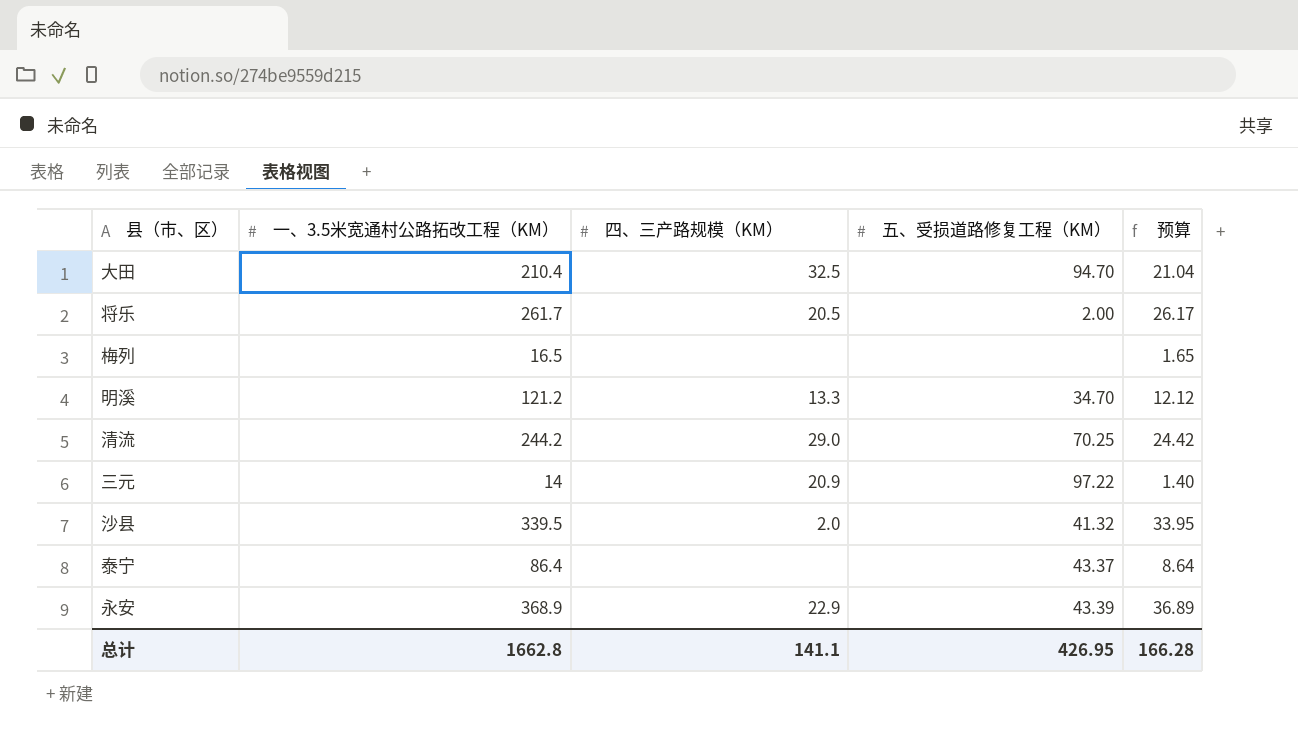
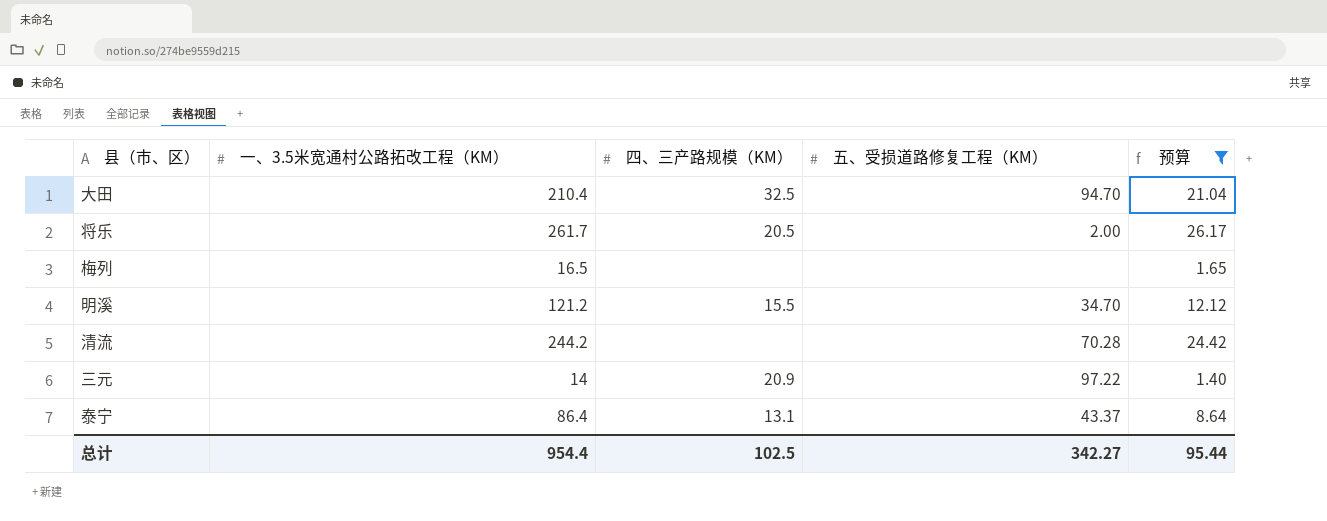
filter: none -> 预算 <= 26.17
明溪 | 四、三产路规模（KM）: 13.3 -> 15.5
清流 | 四、三产路规模（KM）: 29.0 -> none
清流 | 五、受损道路修复工程（KM）: 70.25 -> 70.28
泰宁 | 四、三产路规模（KM）: none -> 13.1
总计 | 一、3.5米宽通村公路拓改工程（KM）: 1662.8 -> 954.4
总计 | 四、三产路规模（KM）: 141.1 -> 102.5
总计 | 五、受损道路修复工程（KM）: 426.95 -> 342.27
总计 | 预算: 166.28 -> 95.44

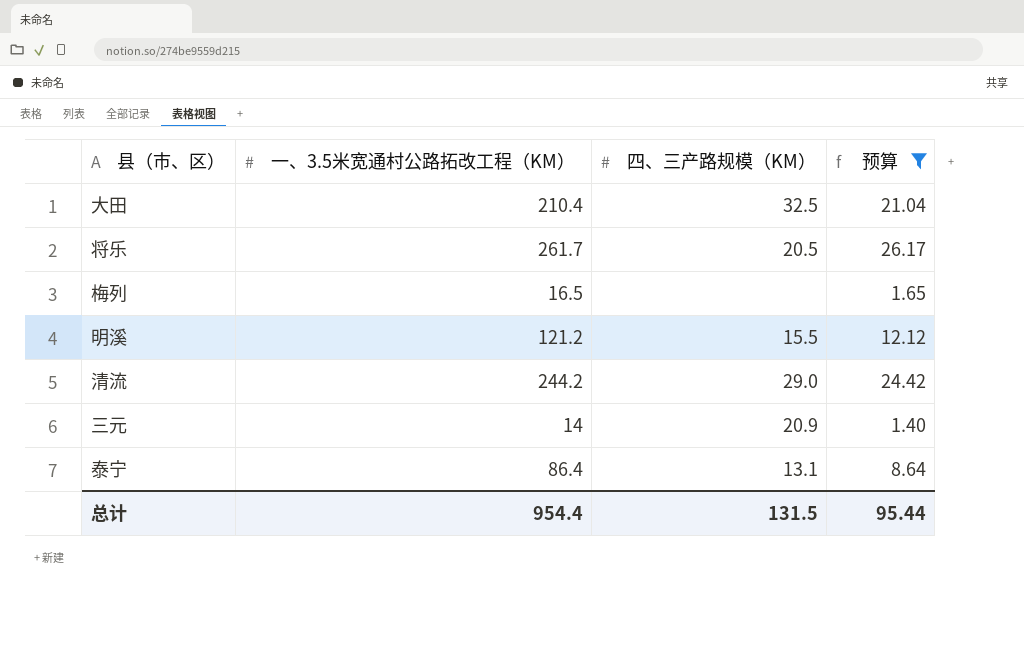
column 五、受损道路修复工程（KM） | position: 4 -> none
清流 | 四、三产路规模（KM）: none -> 29.0
总计 | 四、三产路规模（KM）: 102.5 -> 131.5

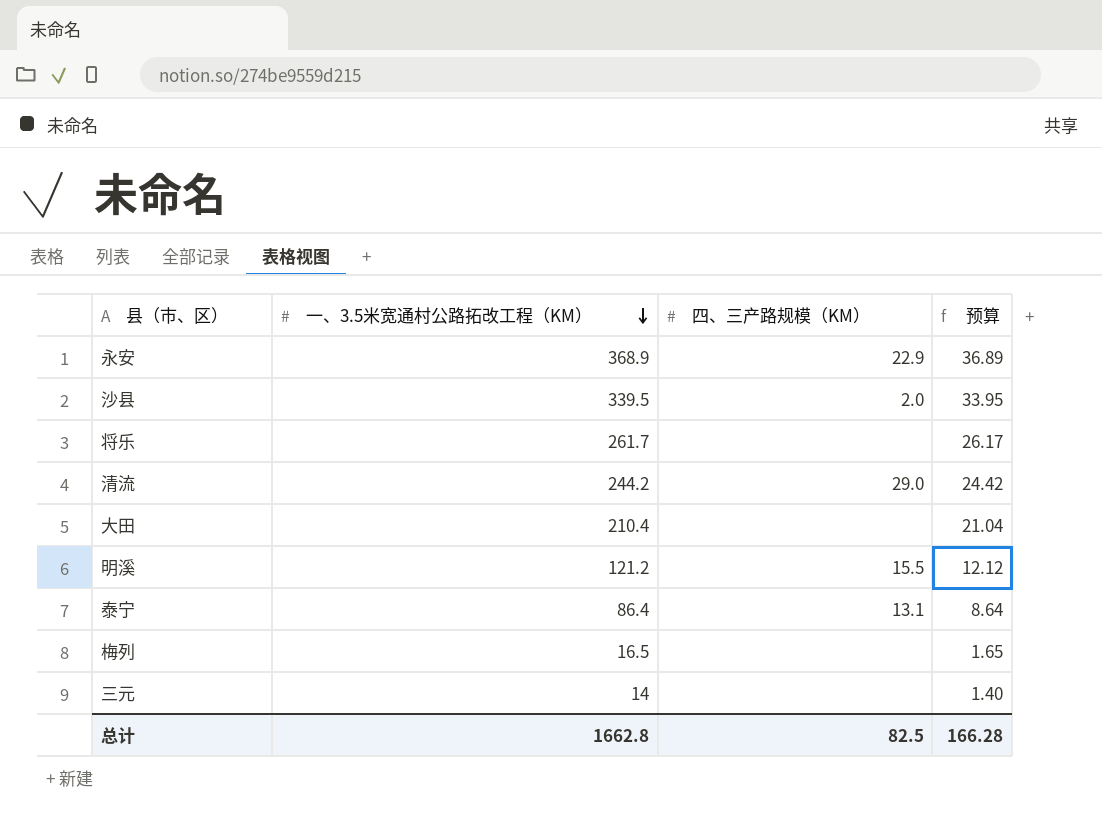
filter: 预算 <= 26.17 -> none
row order: none -> 一、3.5米宽通村公路拓改工程（KM） descending
将乐 | 四、三产路规模（KM）: 20.5 -> none
大田 | 四、三产路规模（KM）: 32.5 -> none
三元 | 四、三产路规模（KM）: 20.9 -> none
总计 | 一、3.5米宽通村公路拓改工程（KM）: 954.4 -> 1662.8
总计 | 四、三产路规模（KM）: 131.5 -> 82.5
总计 | 预算: 95.44 -> 166.28

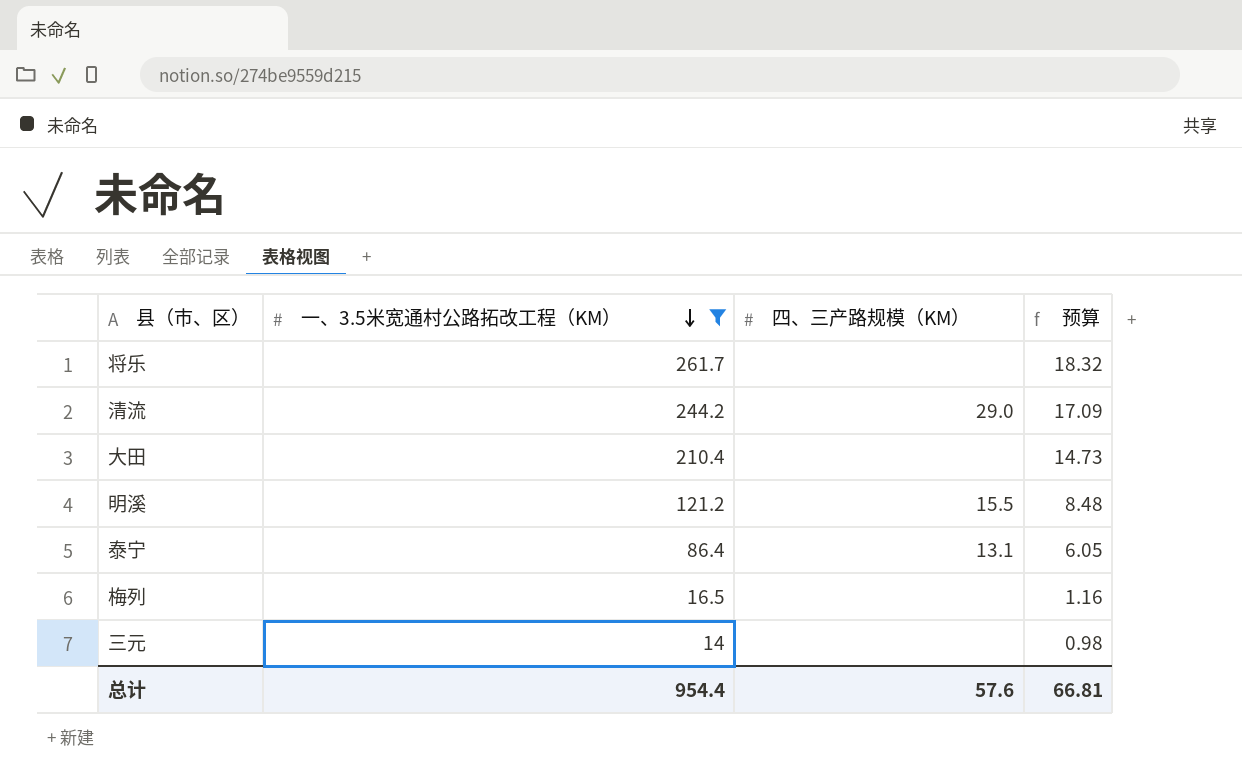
filter: none -> 一、3.5米宽通村公路拓改工程（KM） <= 261.7
column 预算 | formula: [一、3.5米宽通村公路拓改工程（KM）] * 0.1 -> [一、3.5米宽通村公路拓改工程（KM）] * 0.07
总计 | 一、3.5米宽通村公路拓改工程（KM）: 1662.8 -> 954.4
总计 | 四、三产路规模（KM）: 82.5 -> 57.6
总计 | 预算: 166.28 -> 66.81

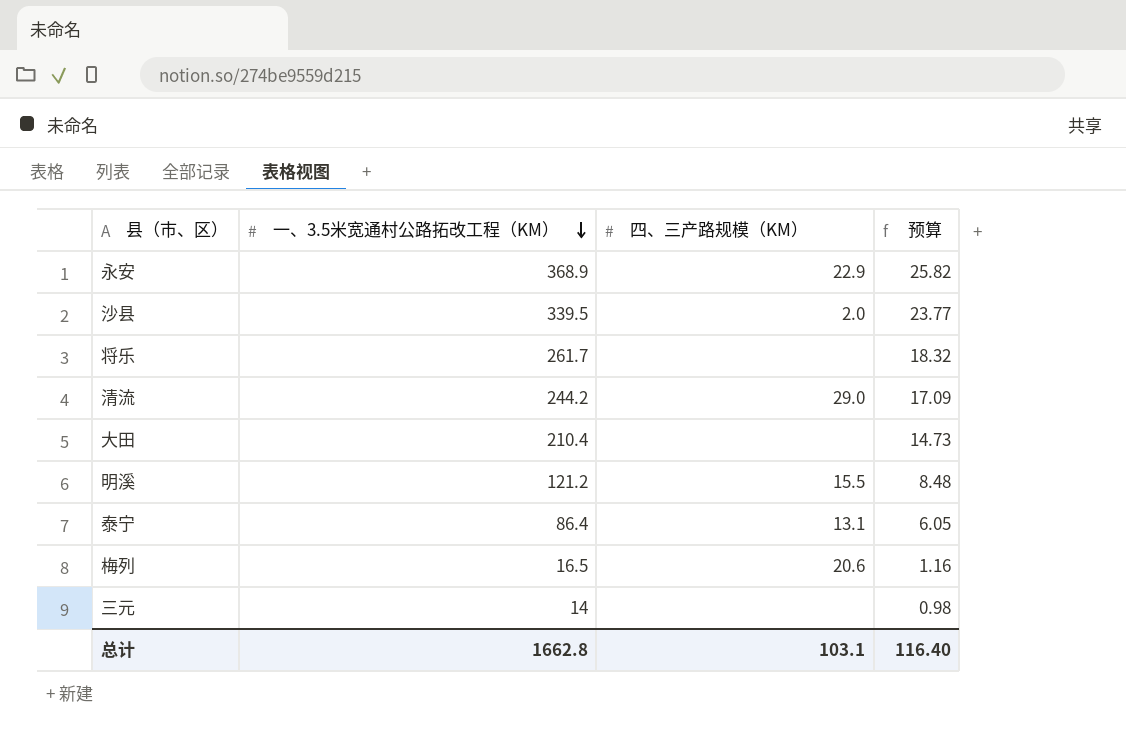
filter: 一、3.5米宽通村公路拓改工程（KM） <= 261.7 -> none
梅列 | 四、三产路规模（KM）: none -> 20.6
总计 | 一、3.5米宽通村公路拓改工程（KM）: 954.4 -> 1662.8
总计 | 四、三产路规模（KM）: 57.6 -> 103.1
总计 | 预算: 66.81 -> 116.40

